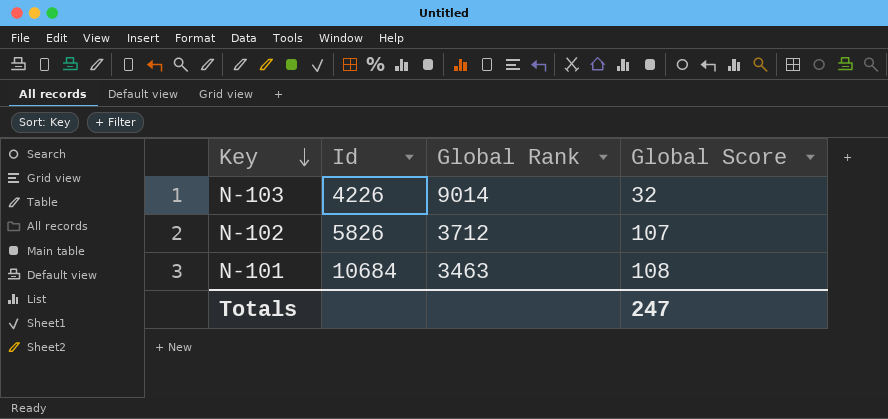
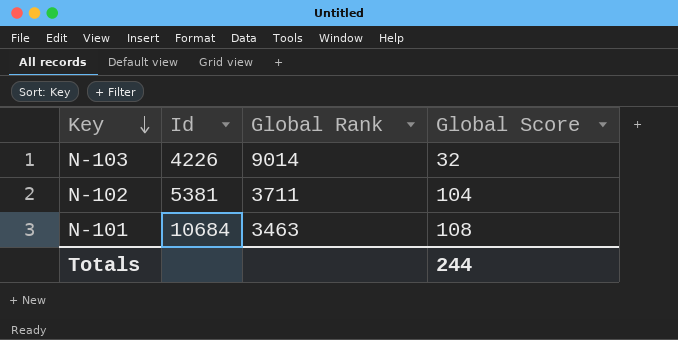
N-102 | Id: 5826 -> 5381
N-102 | Global Rank: 3712 -> 3711
N-102 | Global Score: 107 -> 104
Totals | Global Score: 247 -> 244

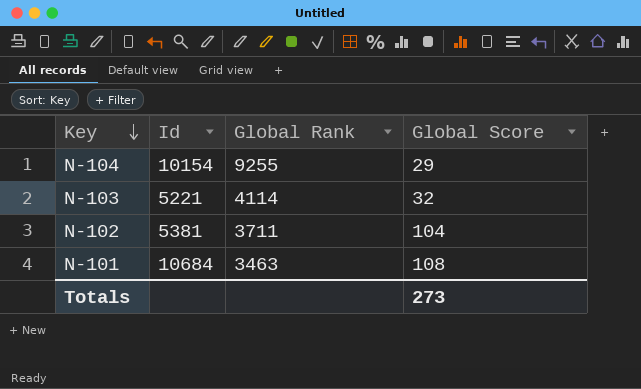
row N-104: none -> 10154 | 9255 | 29
N-103 | Id: 4226 -> 5221
N-103 | Global Rank: 9014 -> 4114
Totals | Global Score: 244 -> 273

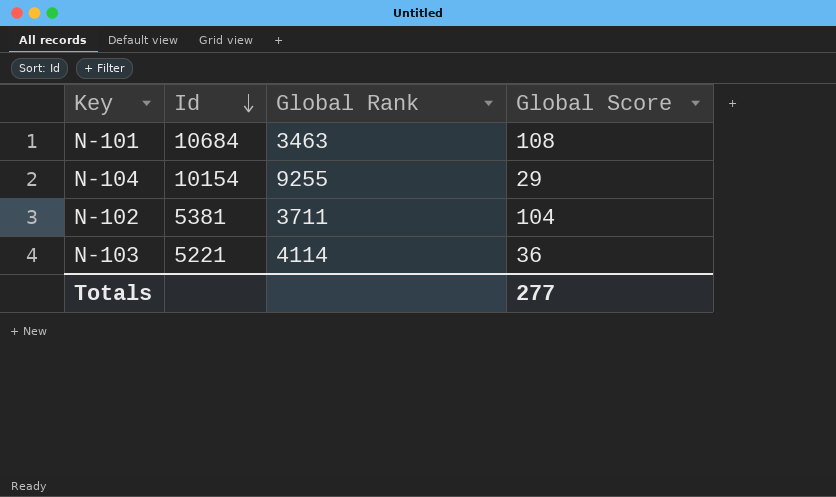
row order: Key descending -> Id descending
N-103 | Global Score: 32 -> 36
Totals | Global Score: 273 -> 277

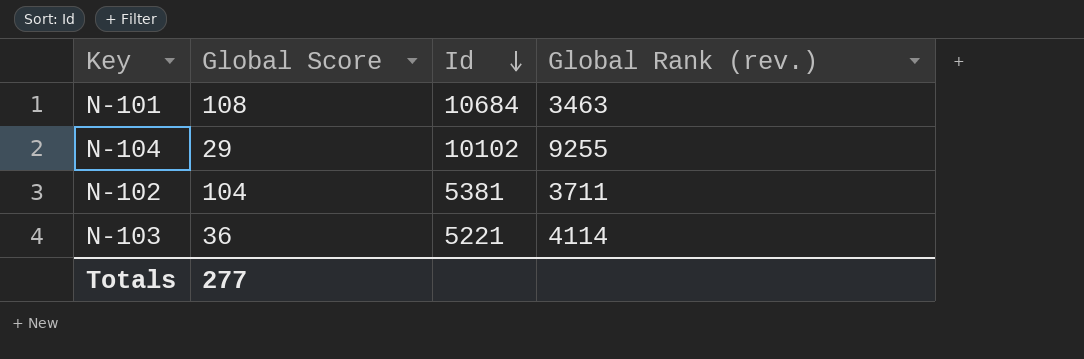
column Global Score | position: 4 -> 2
column name: Global Rank -> Global Rank (rev.)
N-104 | Id: 10154 -> 10102

